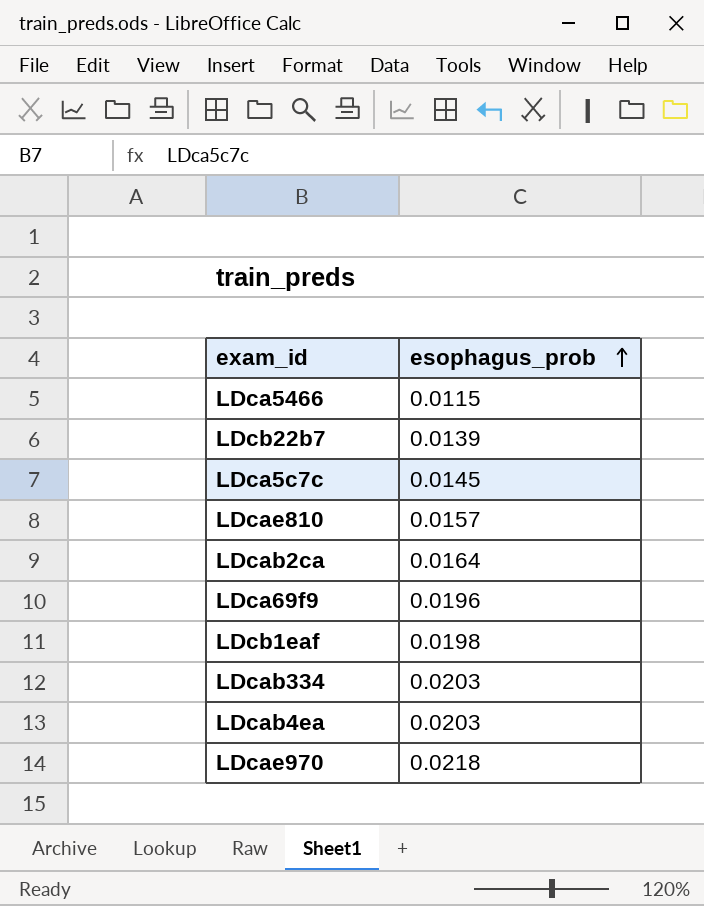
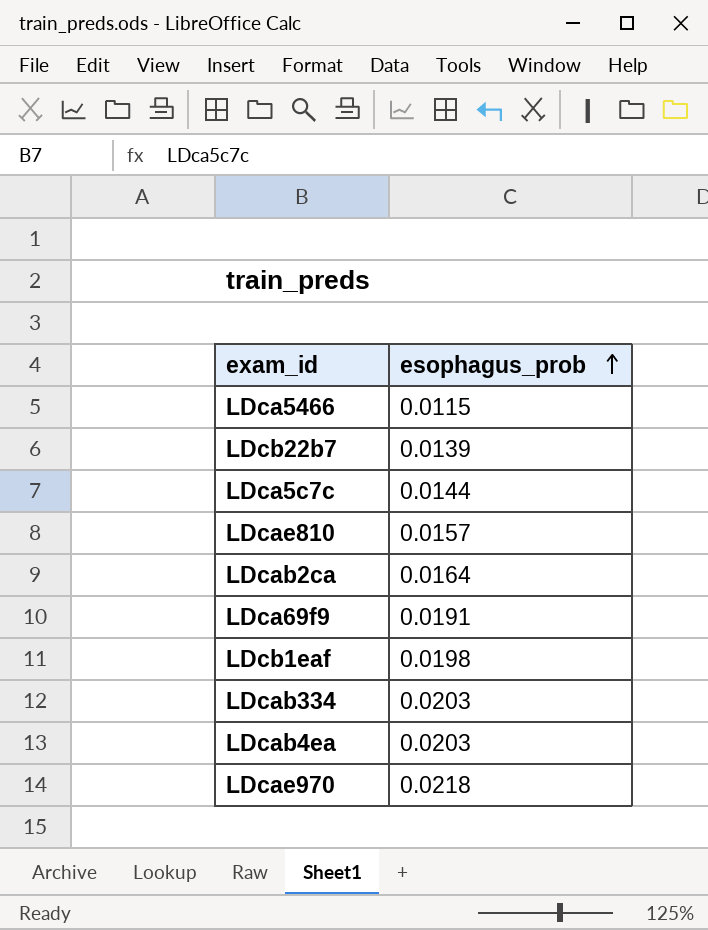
LDca5c7c | esophagus_prob: 0.0145 -> 0.0144
LDca69f9 | esophagus_prob: 0.0196 -> 0.0191

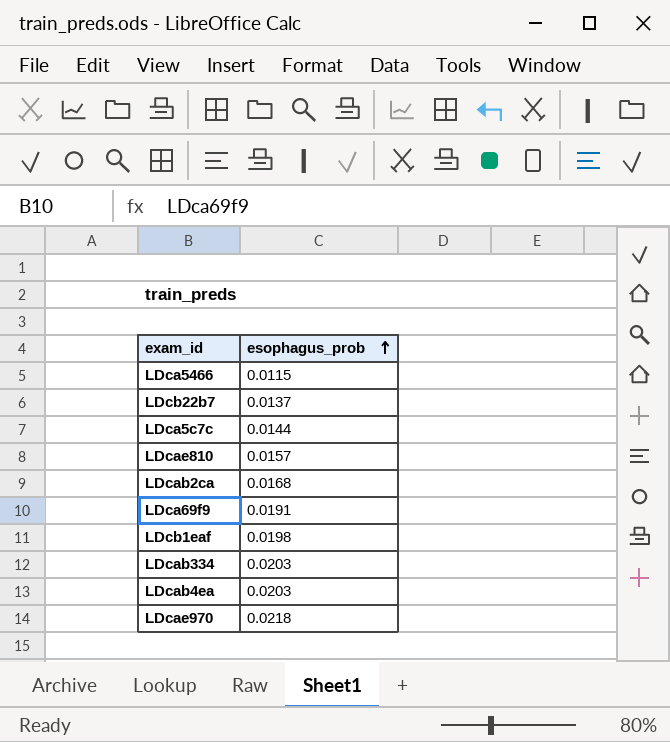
LDcb22b7 | esophagus_prob: 0.0139 -> 0.0137
LDcab2ca | esophagus_prob: 0.0164 -> 0.0168

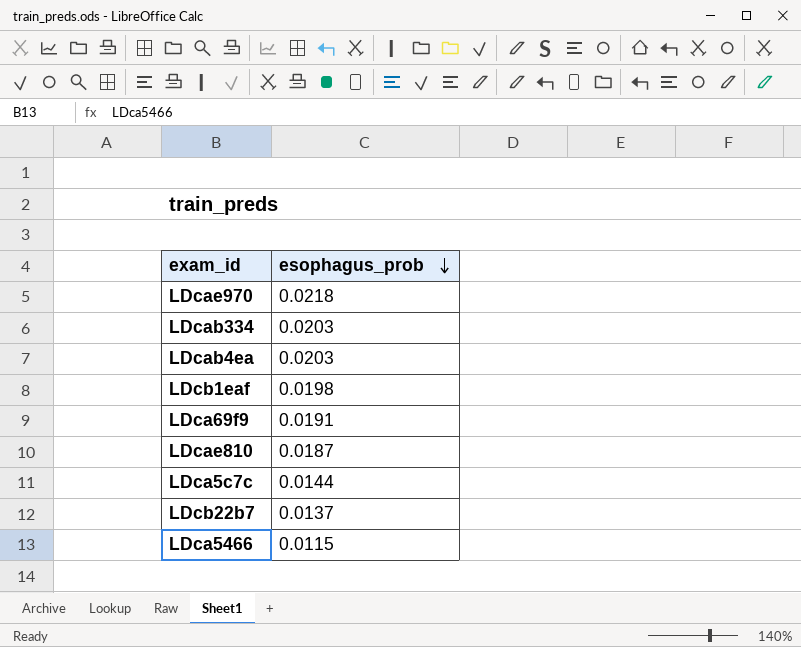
row order: esophagus_prob ascending -> esophagus_prob descending
row LDcab2ca: 0.0168 -> none
LDcae810 | esophagus_prob: 0.0157 -> 0.0187

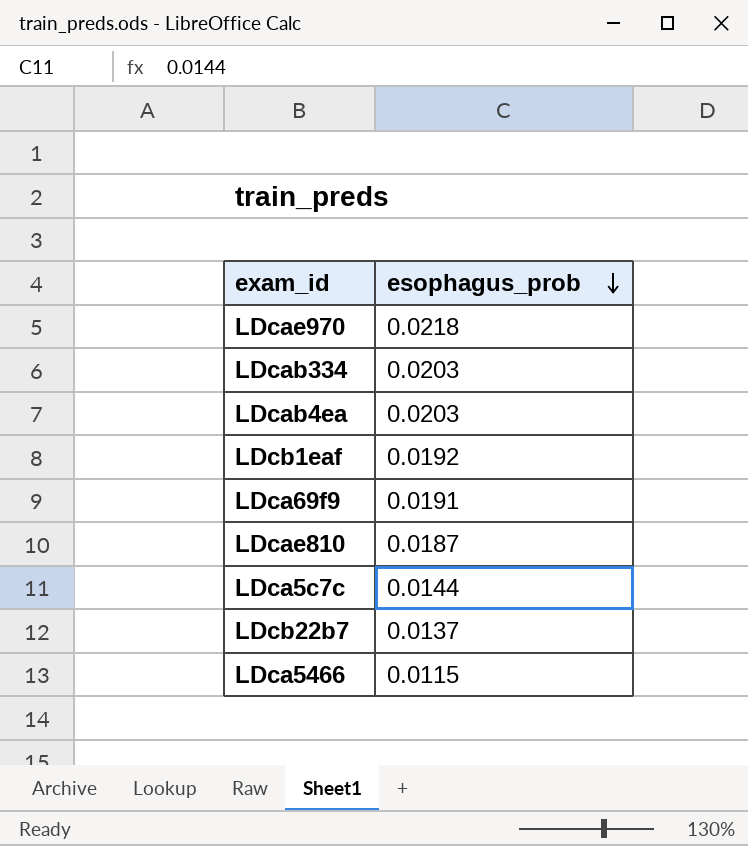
LDcb1eaf | esophagus_prob: 0.0198 -> 0.0192

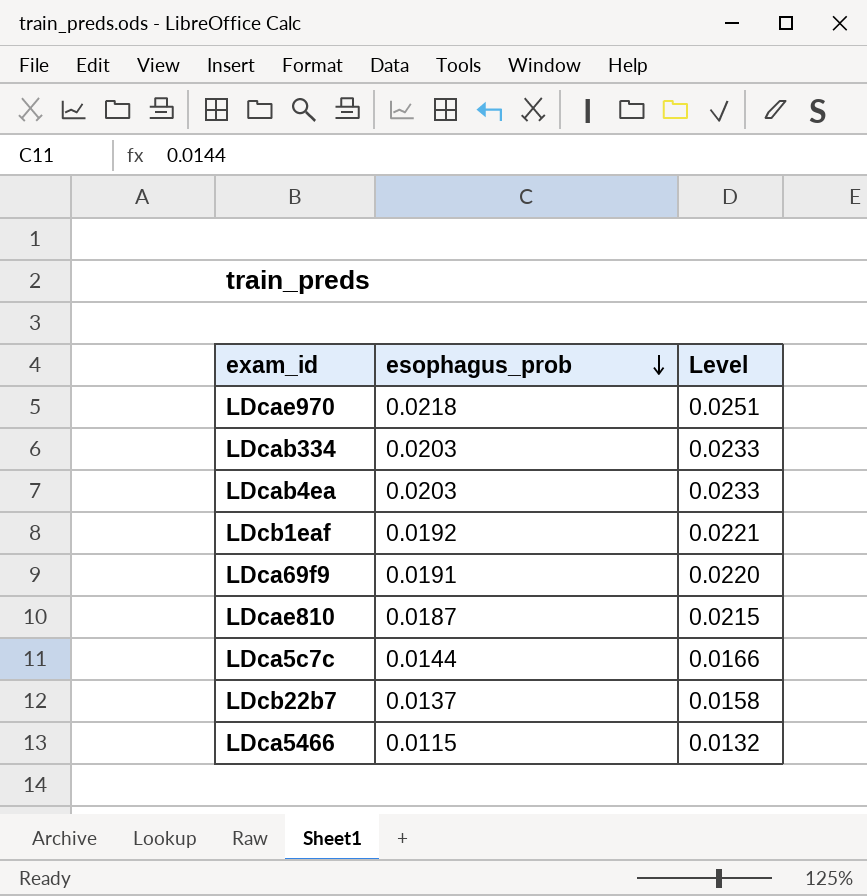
column Level | formula: none -> [esophagus_prob] * 1.15

